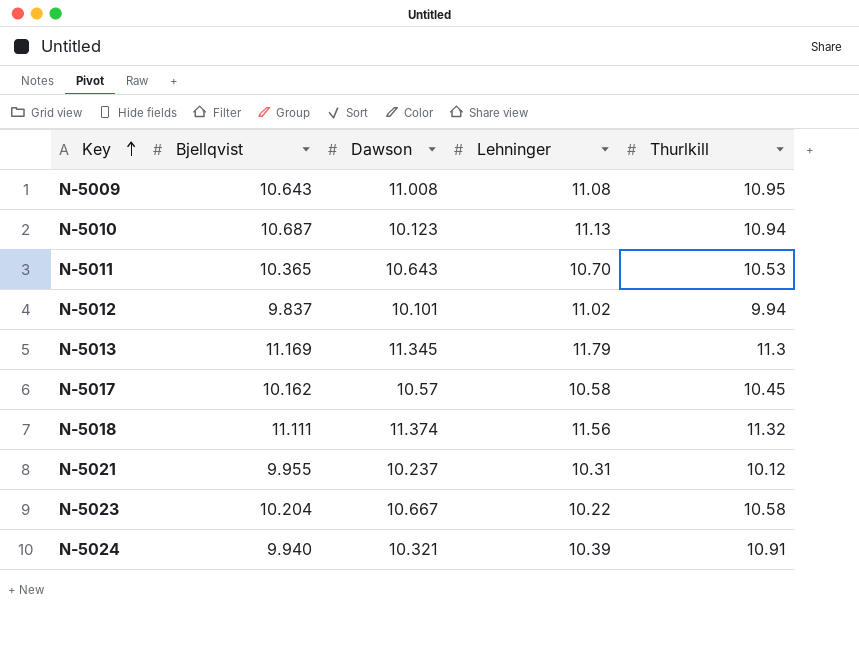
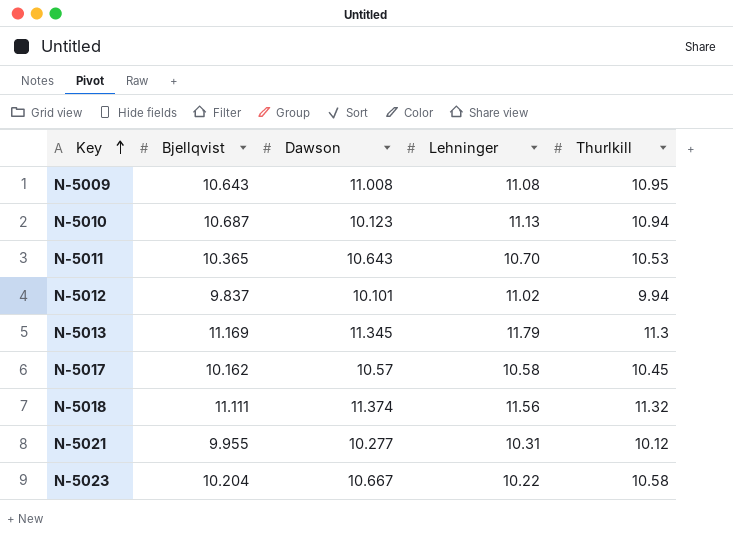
row N-5024: 9.940 | 10.321 | 10.39 | 10.91 -> none
N-5021 | Dawson: 10.237 -> 10.277

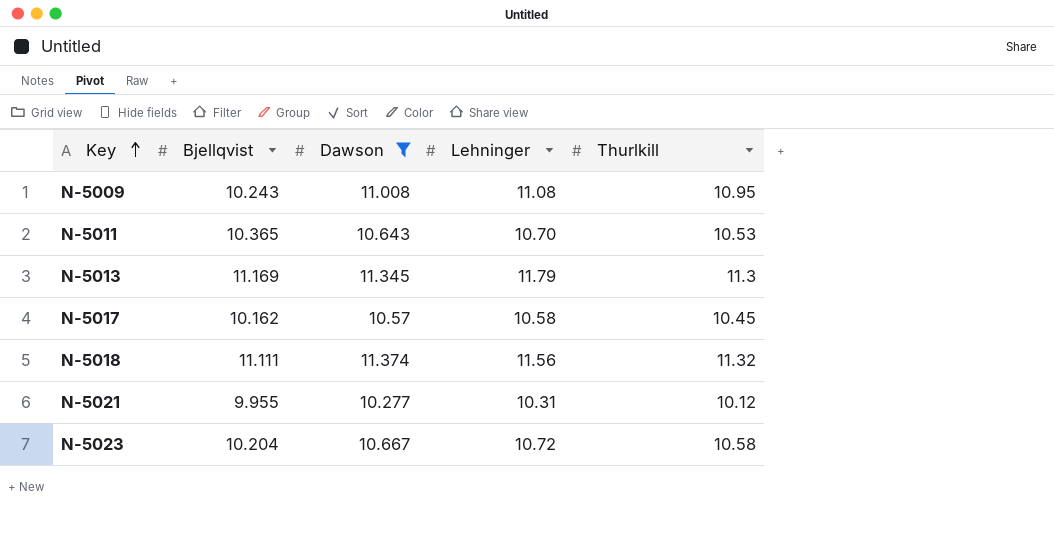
filter: none -> Dawson >= 10.277
N-5009 | Bjellqvist: 10.643 -> 10.243
N-5023 | Lehninger: 10.22 -> 10.72

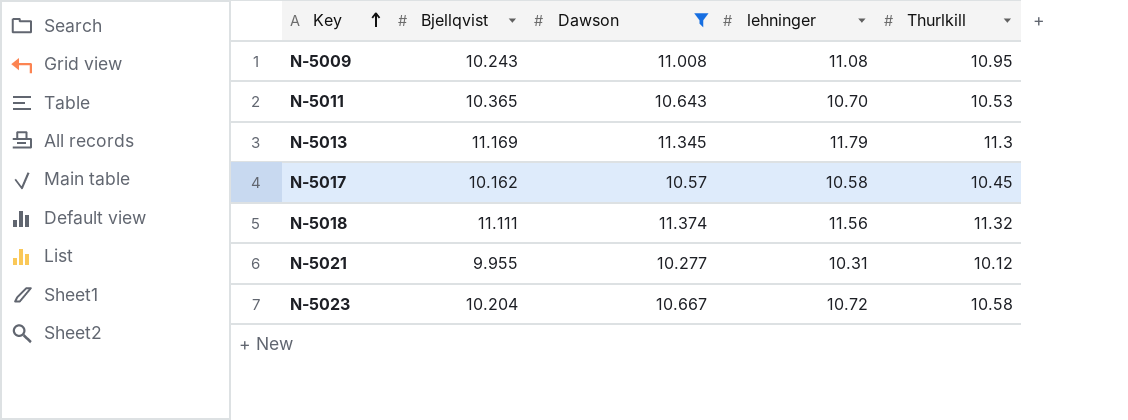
column name: Lehninger -> lehninger

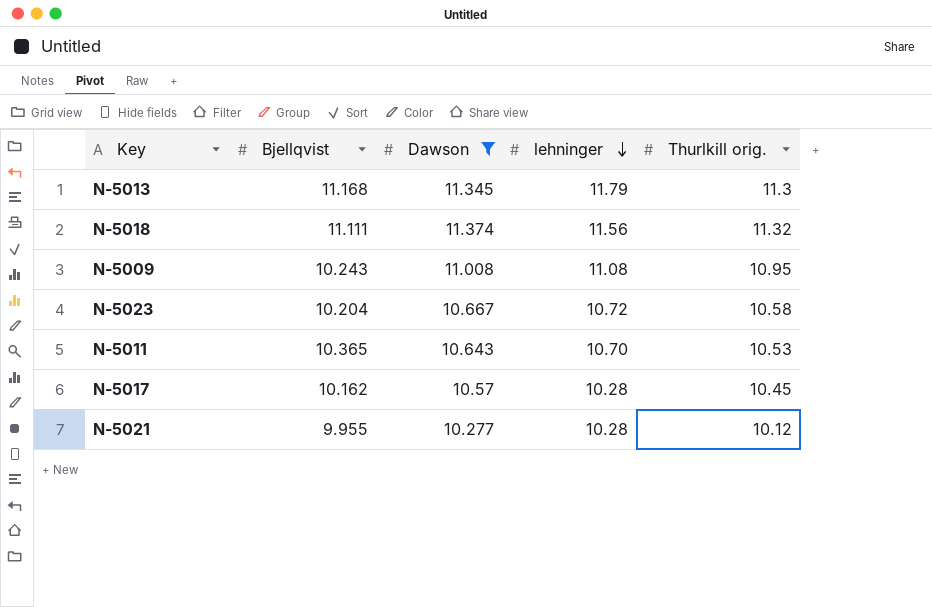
row order: Key ascending -> lehninger descending
column name: Thurlkill -> Thurlkill orig.
N-5013 | Bjellqvist: 11.169 -> 11.168
N-5017 | lehninger: 10.58 -> 10.28
N-5021 | lehninger: 10.31 -> 10.28

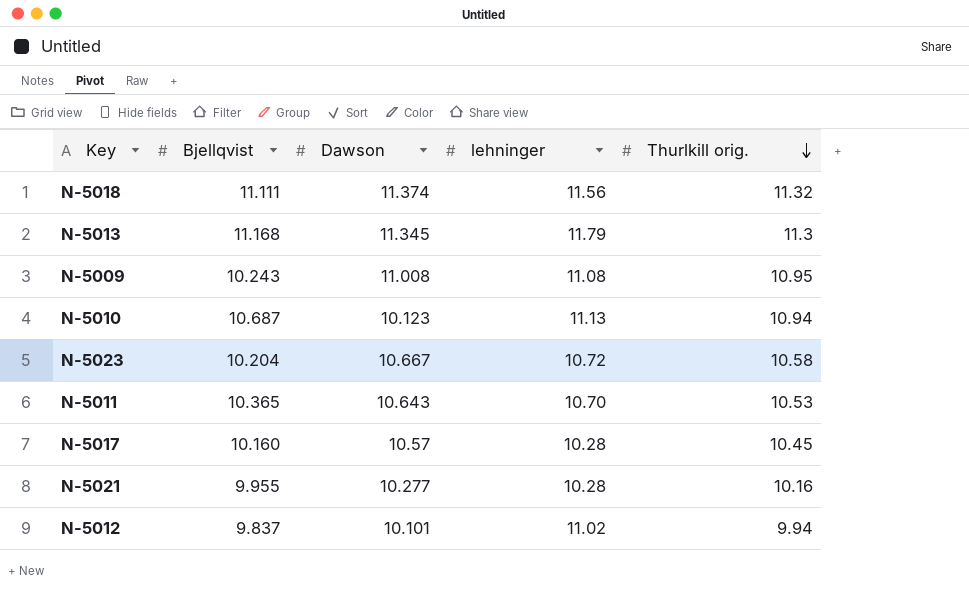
filter: Dawson >= 10.277 -> none
row order: lehninger descending -> Thurlkill orig. descending
N-5017 | Bjellqvist: 10.162 -> 10.160
N-5021 | Thurlkill orig.: 10.12 -> 10.16

